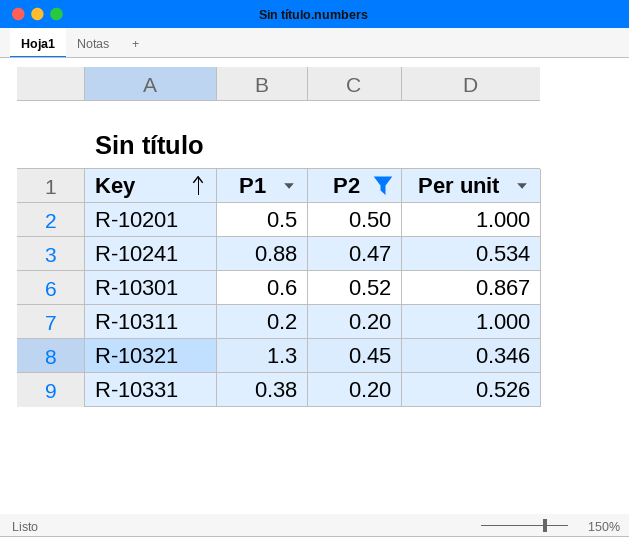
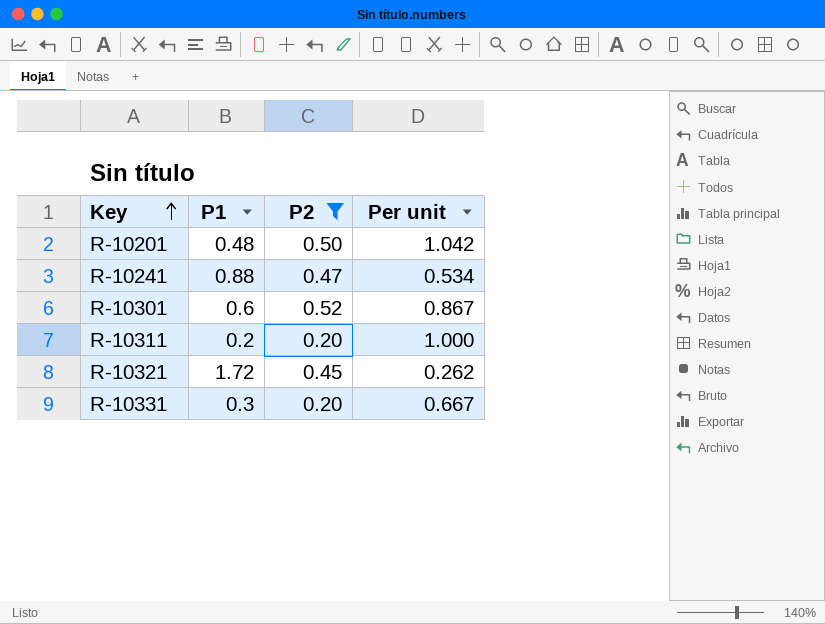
R-10201 | P1: 0.5 -> 0.48
R-10201 | Per unit: 1.000 -> 1.042
R-10321 | P1: 1.3 -> 1.72
R-10321 | Per unit: 0.346 -> 0.262
R-10331 | P1: 0.38 -> 0.3
R-10331 | Per unit: 0.526 -> 0.667

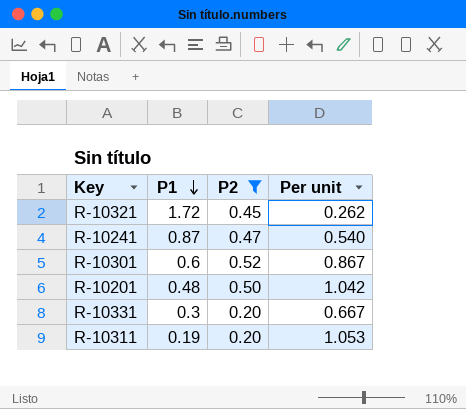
row order: Key ascending -> P1 descending
R-10241 | P1: 0.88 -> 0.87
R-10241 | Per unit: 0.534 -> 0.540
R-10311 | P1: 0.2 -> 0.19
R-10311 | Per unit: 1.000 -> 1.053

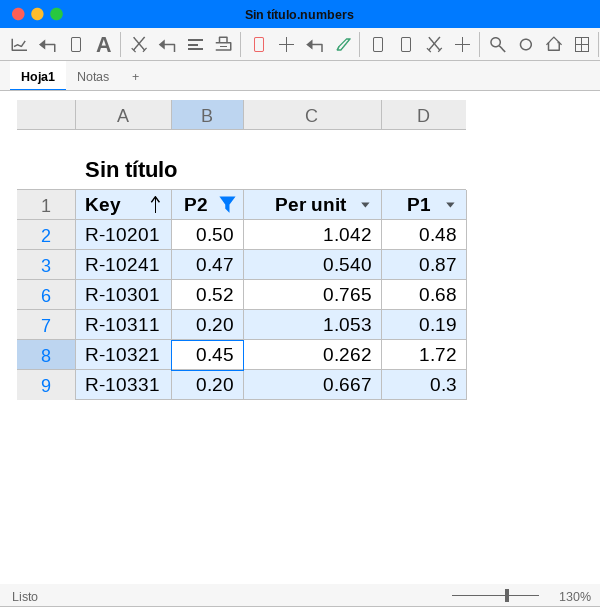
row order: P1 descending -> Key ascending
column P1 | position: 2 -> 4
R-10301 | Per unit: 0.867 -> 0.765
R-10301 | P1: 0.6 -> 0.68

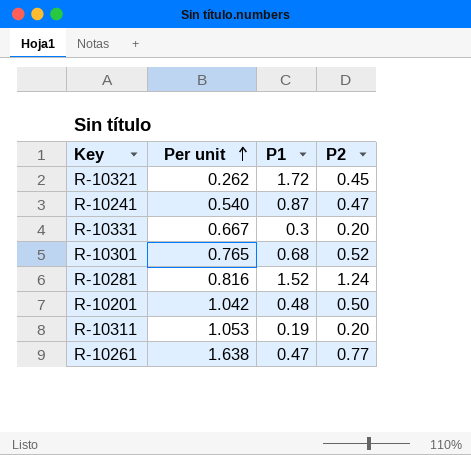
filter: P2 <= 0.52 -> none
row order: Key ascending -> Per unit ascending
column P2 | position: 2 -> 4

